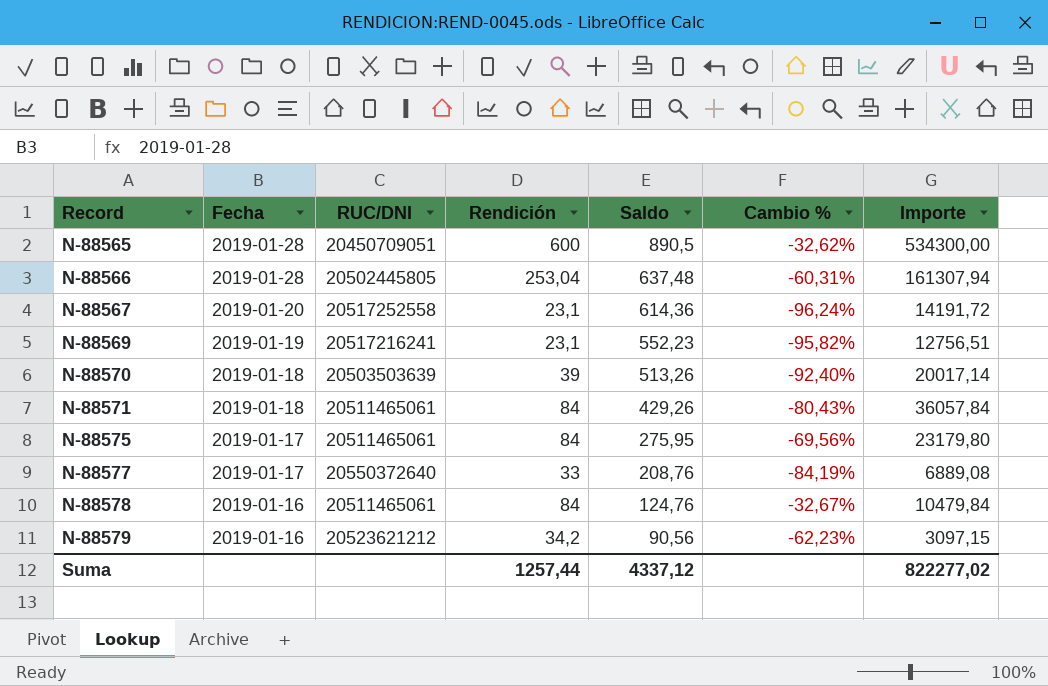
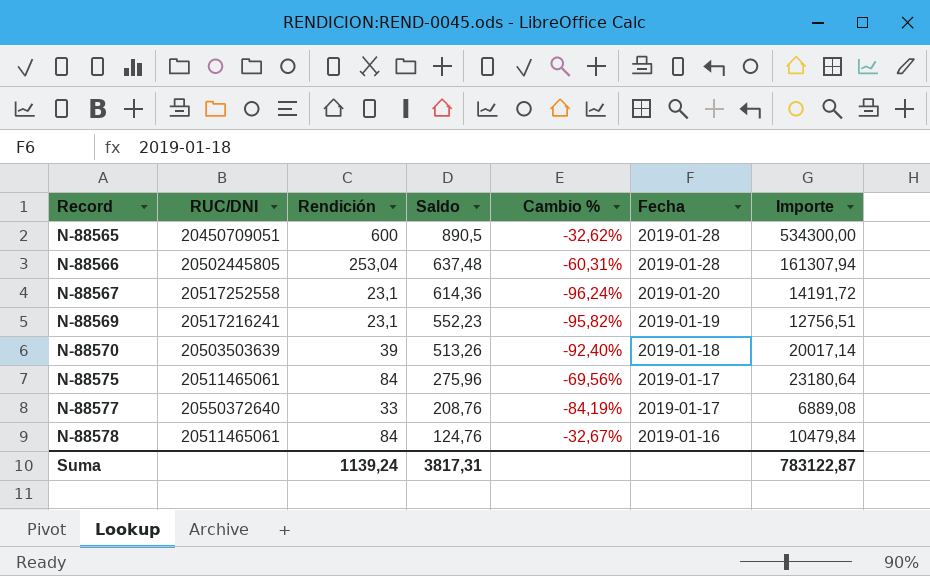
column Fecha | position: 2 -> 6
row N-88571: 2019-01-18 | 20511465061 | 84 | 429,26 | -80,43% | 36057,84 -> none
row N-88579: 2019-01-16 | 20523621212 | 34,2 | 90,56 | -62,23% | 3097,15 -> none
N-88575 | Saldo: 275,95 -> 275,96
N-88575 | Importe: 23179,80 -> 23180,64
Suma | Rendición: 1257,44 -> 1139,24
Suma | Saldo: 4337,12 -> 3817,31
Suma | Importe: 822277,02 -> 783122,87

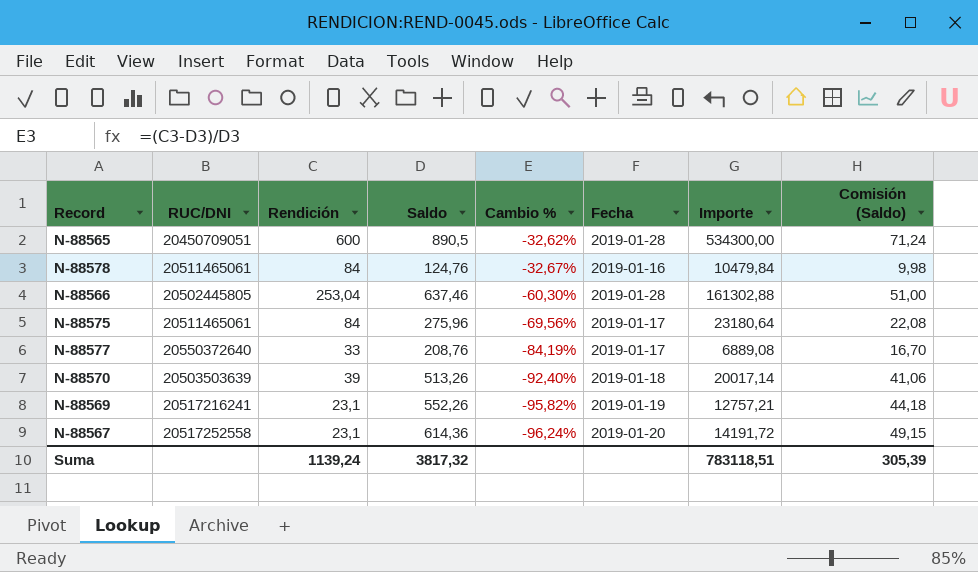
row order: Record ascending -> Cambio % descending
column Comisión (Saldo) | formula: none -> [Saldo] * 0,08
N-88566 | Saldo: 637,48 -> 637,46
N-88566 | Cambio %: -60,31% -> -60,30%
N-88566 | Importe: 161307,94 -> 161302,88
N-88569 | Saldo: 552,23 -> 552,26
N-88569 | Importe: 12756,51 -> 12757,21
Suma | Saldo: 3817,31 -> 3817,32
Suma | Importe: 783122,87 -> 783118,51

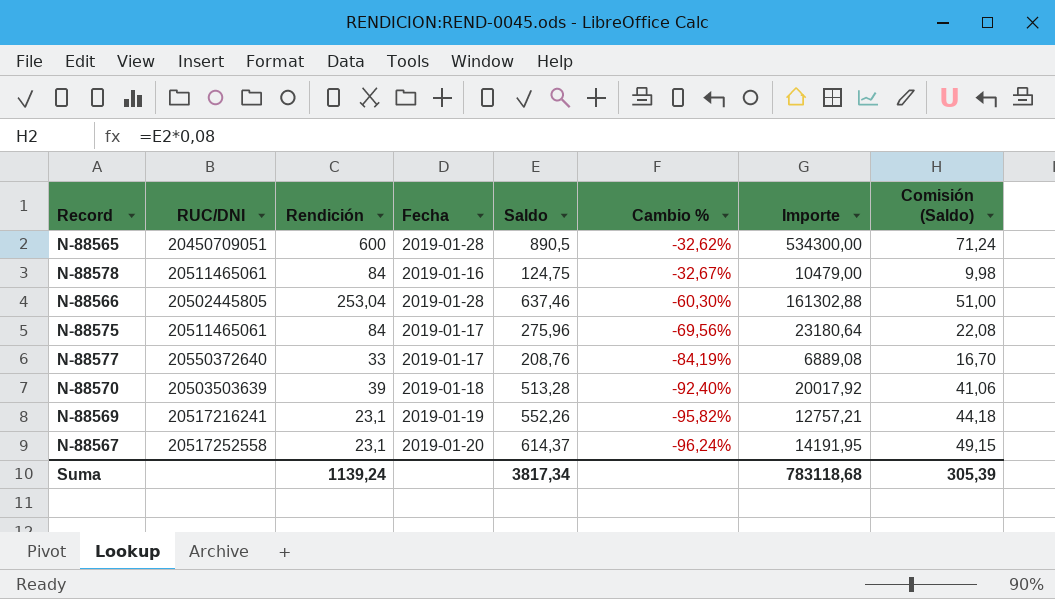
column Fecha | position: 6 -> 4
N-88578 | Saldo: 124,76 -> 124,75
N-88578 | Importe: 10479,84 -> 10479,00
N-88570 | Saldo: 513,26 -> 513,28
N-88570 | Importe: 20017,14 -> 20017,92
N-88567 | Saldo: 614,36 -> 614,37
N-88567 | Importe: 14191,72 -> 14191,95
Suma | Saldo: 3817,32 -> 3817,34
Suma | Importe: 783118,51 -> 783118,68

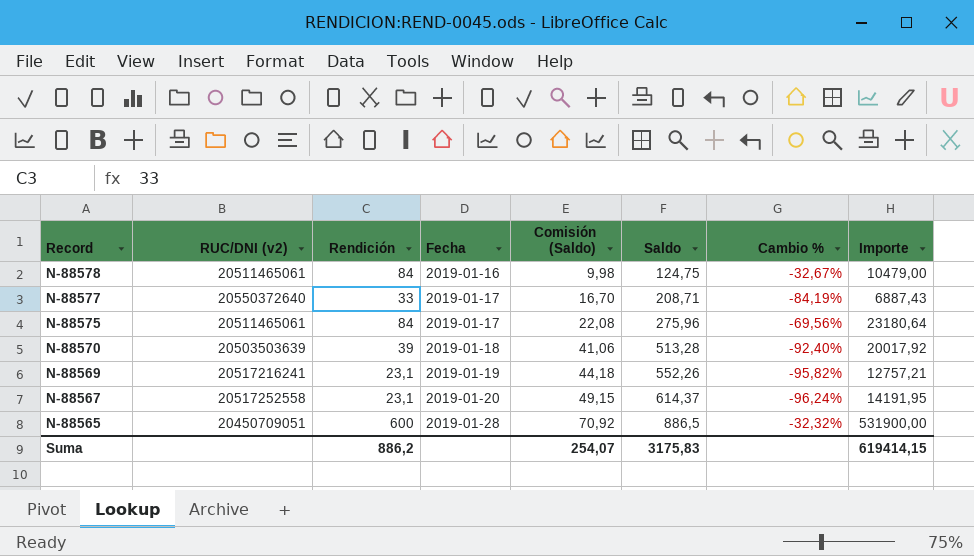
row order: Cambio % descending -> Record descending
column name: RUC/DNI -> RUC/DNI (v2)
column Comisión (Saldo) | position: 8 -> 5
row N-88566: 20502445805 | 253,04 | 2019-01-28 | 637,46 | -60,30% | 161302,88 | 51,00 -> none
N-88577 | Saldo: 208,76 -> 208,71
N-88577 | Importe: 6889,08 -> 6887,43
N-88565 | Comisión (Saldo): 71,24 -> 70,92
N-88565 | Saldo: 890,5 -> 886,5
N-88565 | Cambio %: -32,62% -> -32,32%
N-88565 | Importe: 534300,00 -> 531900,00
Suma | Rendición: 1139,24 -> 886,2
Suma | Comisión (Saldo): 305,39 -> 254,07
Suma | Saldo: 3817,34 -> 3175,83
Suma | Importe: 783118,68 -> 619414,15

